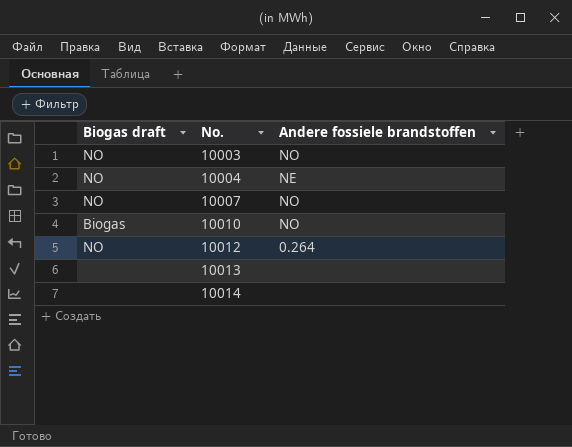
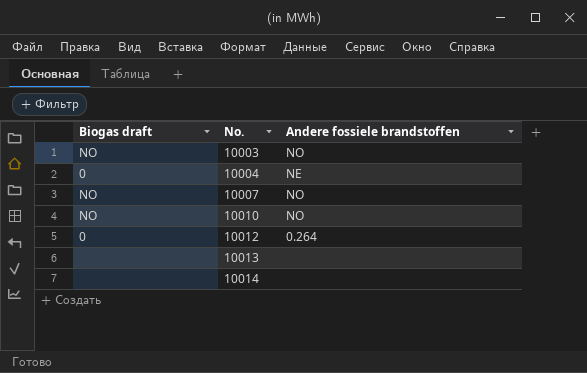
10004 | Biogas draft: NO -> 0
10010 | Biogas draft: Biogas -> NO
10012 | Biogas draft: NO -> 0

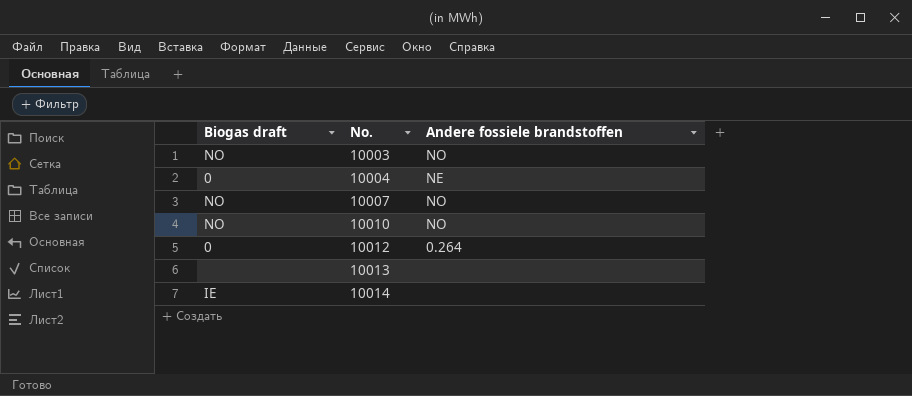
10014 | Biogas draft: none -> IE

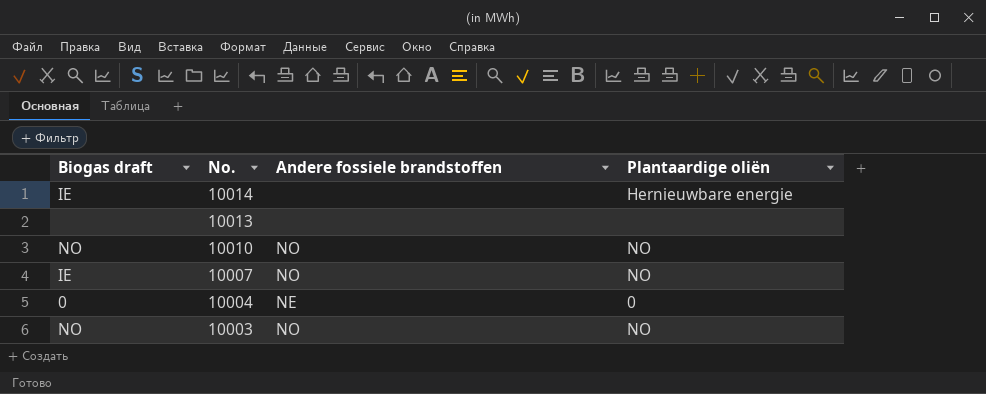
row order: No. ascending -> No. descending
column Plantaardige oliën | position: none -> 4
row 10012: 0 | 0.264 -> none
10007 | Biogas draft: NO -> IE

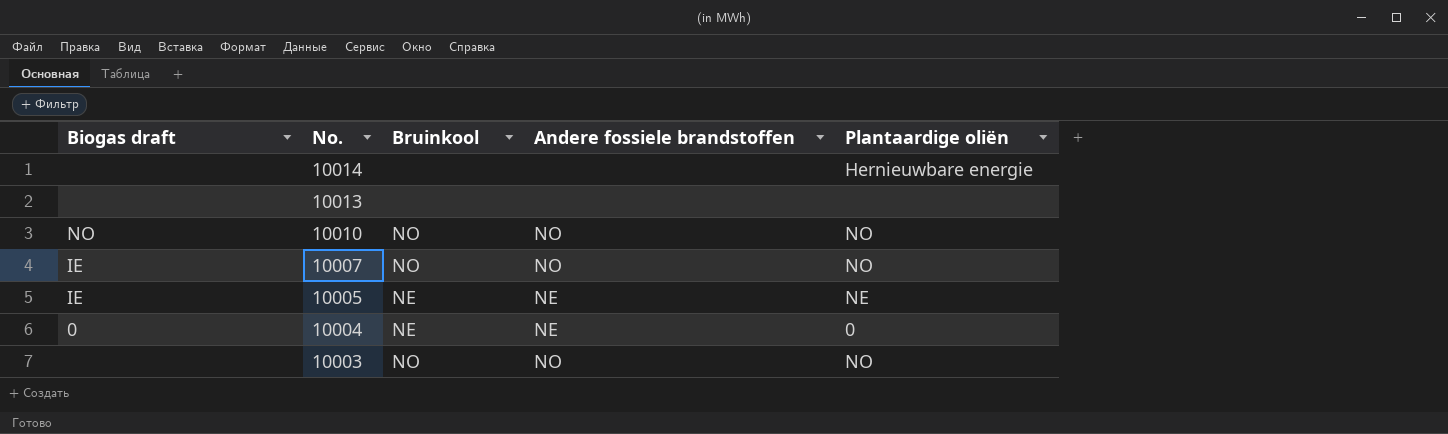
column Bruinkool | position: none -> 3
10014 | Biogas draft: IE -> none
row 10005: none -> IE | NE | NE | NE
10003 | Biogas draft: NO -> none

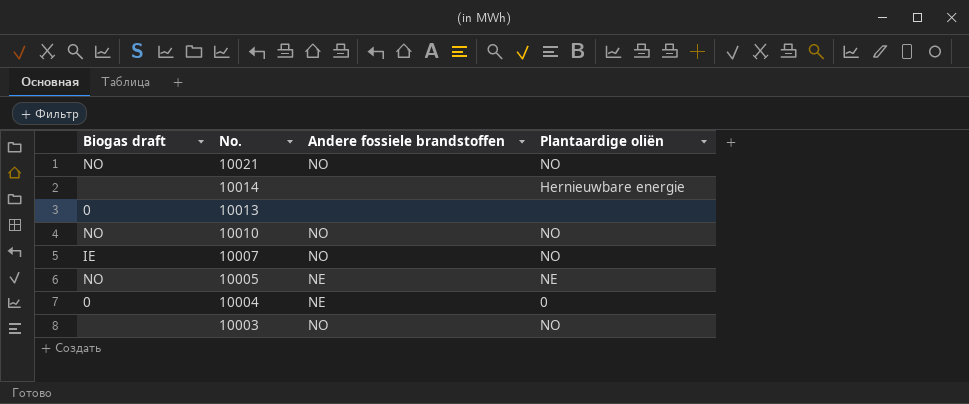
column Bruinkool | position: 3 -> none
row 10021: none -> NO | NO | NO
10013 | Biogas draft: none -> 0
10005 | Biogas draft: IE -> NO

